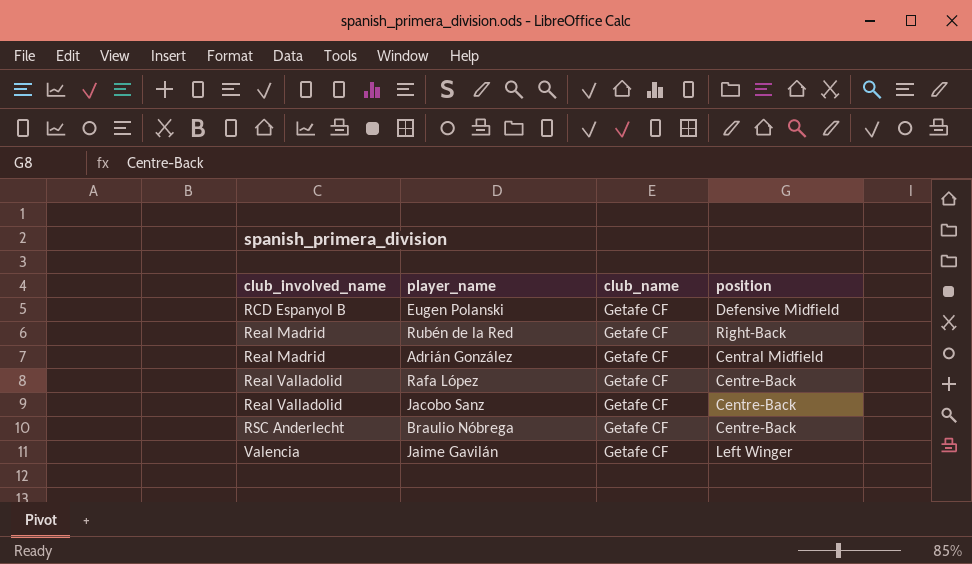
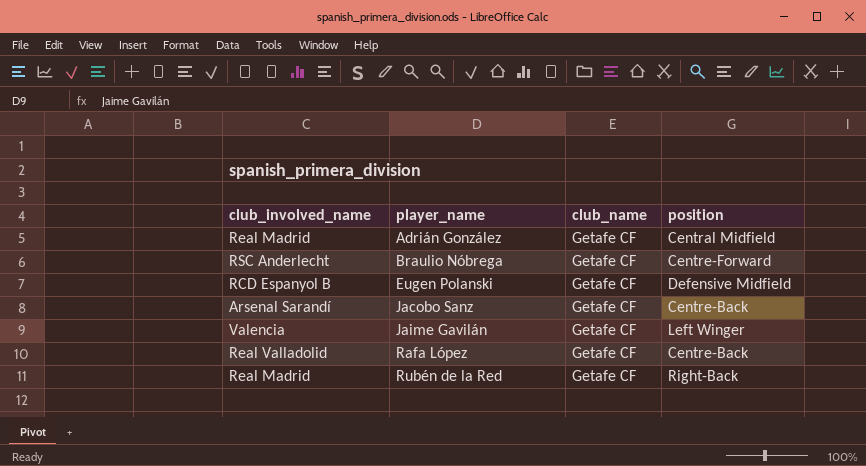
row order: club_involved_name ascending -> player_name ascending
Braulio Nóbrega | position: Centre-Back -> Centre-Forward
Jacobo Sanz | club_involved_name: Real Valladolid -> Arsenal Sarandí

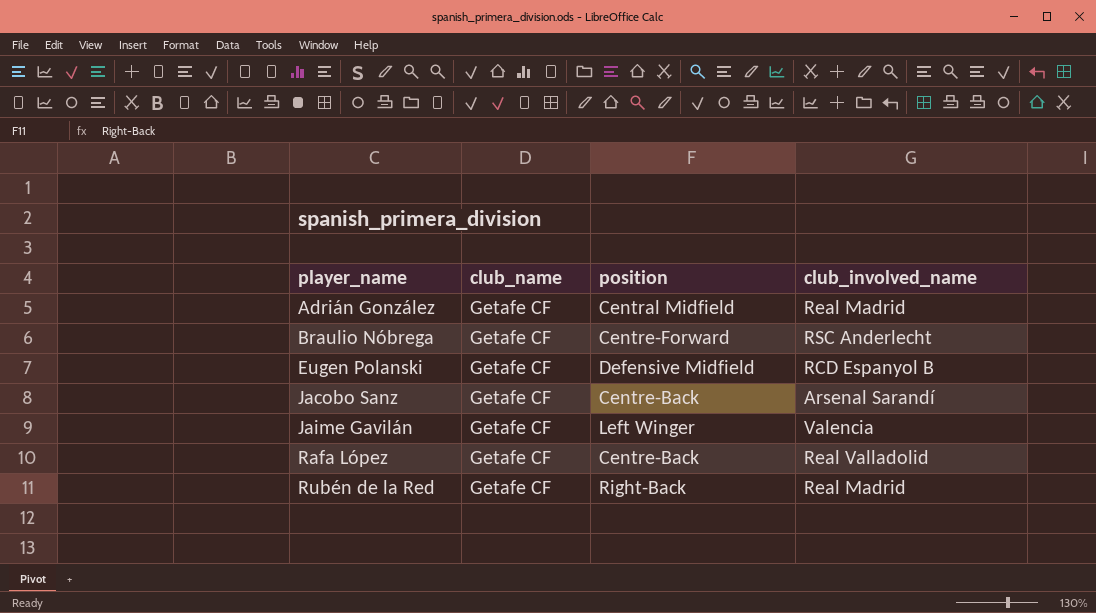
column club_involved_name | position: 1 -> 4

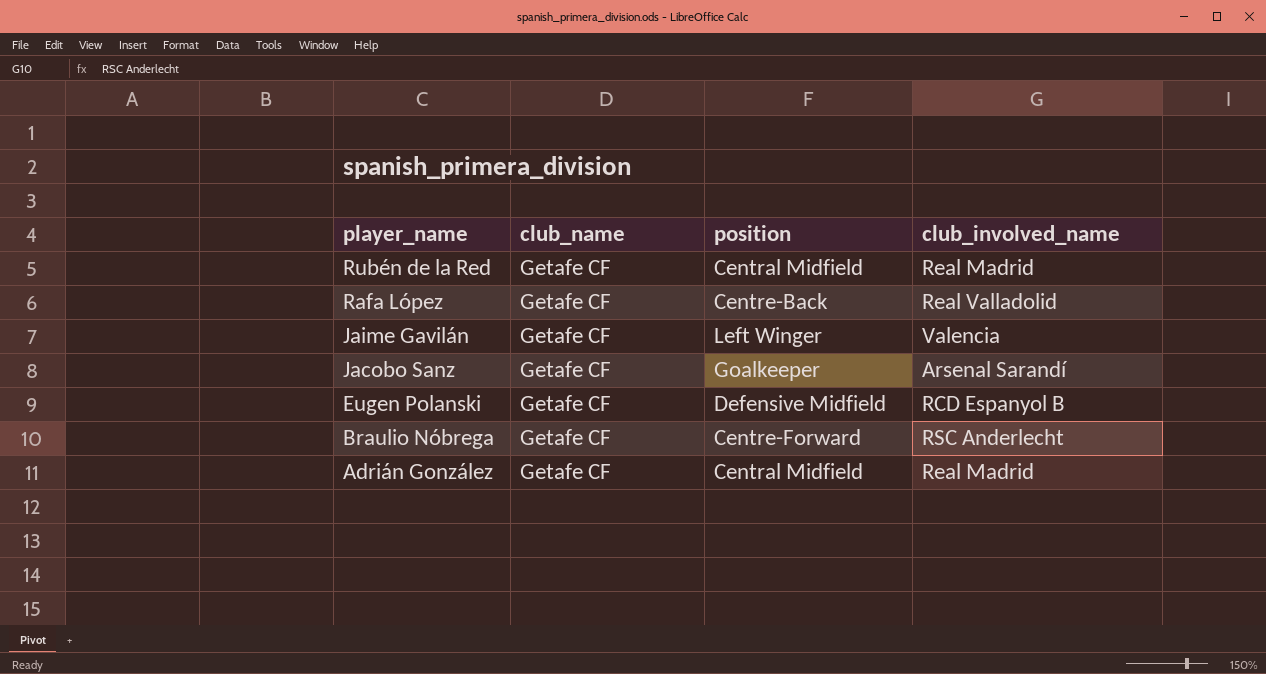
row order: player_name ascending -> player_name descending
Rubén de la Red | position: Right-Back -> Central Midfield
Jacobo Sanz | position: Centre-Back -> Goalkeeper

